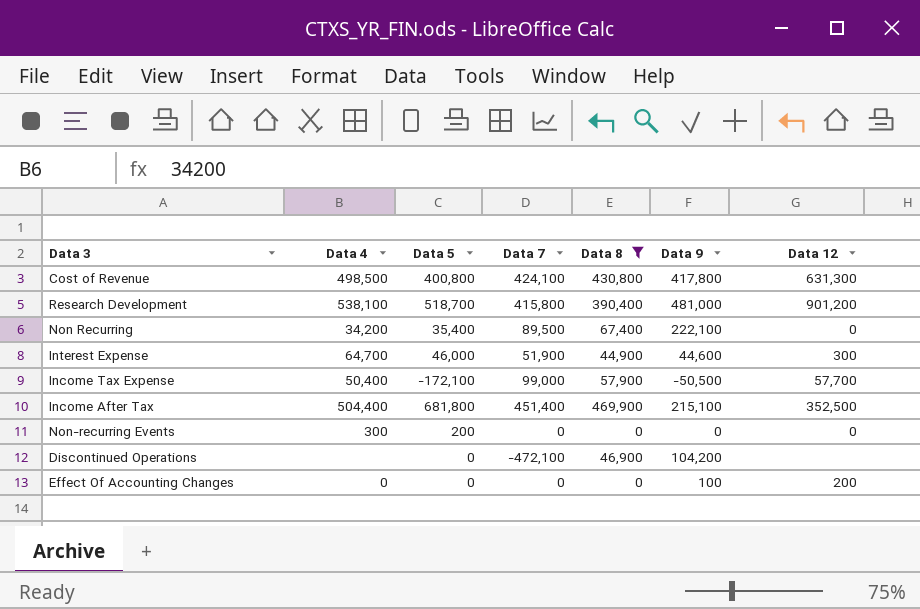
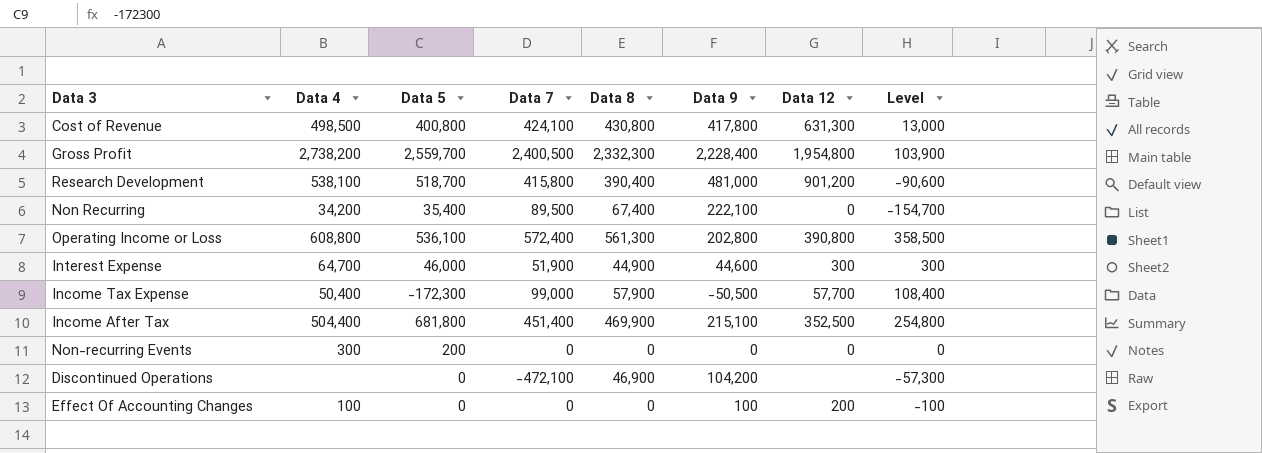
filter: Data 8 <= 469,900 -> none
column Level | formula: none -> [Data 8] - [Data 9]
Income Tax Expense | Data 5: -172,100 -> -172,300
Effect Of Accounting Changes | Data 4: 0 -> 100

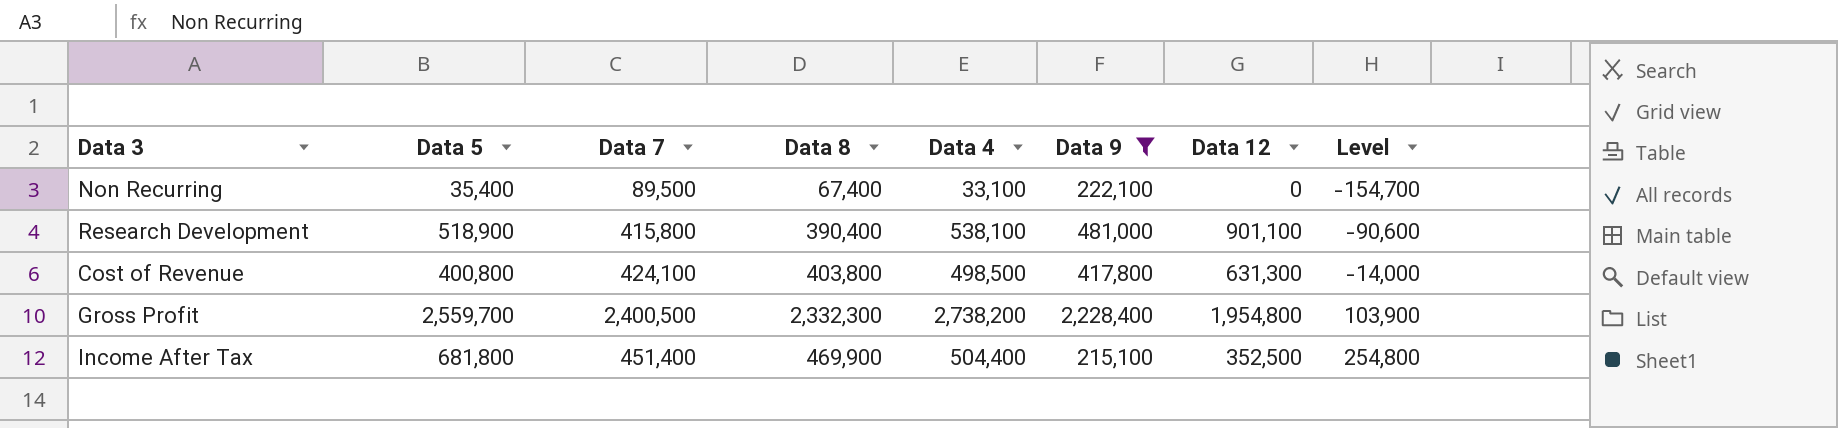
filter: none -> Data 9 >= 215,100
row order: none -> Level ascending
column Data 4 | position: 2 -> 5
Non Recurring | Data 4: 34,200 -> 33,100
Research Development | Data 5: 518,700 -> 518,900
Research Development | Data 12: 901,200 -> 901,100
Cost of Revenue | Data 8: 430,800 -> 403,800
Cost of Revenue | Level: 13,000 -> -14,000

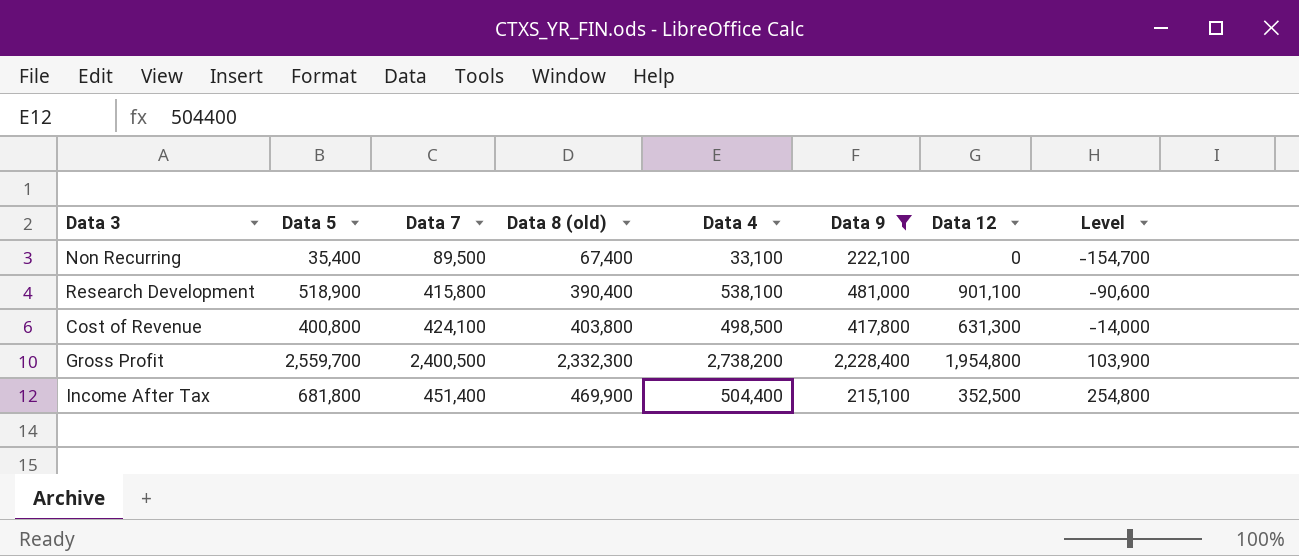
column name: Data 8 -> Data 8 (old)

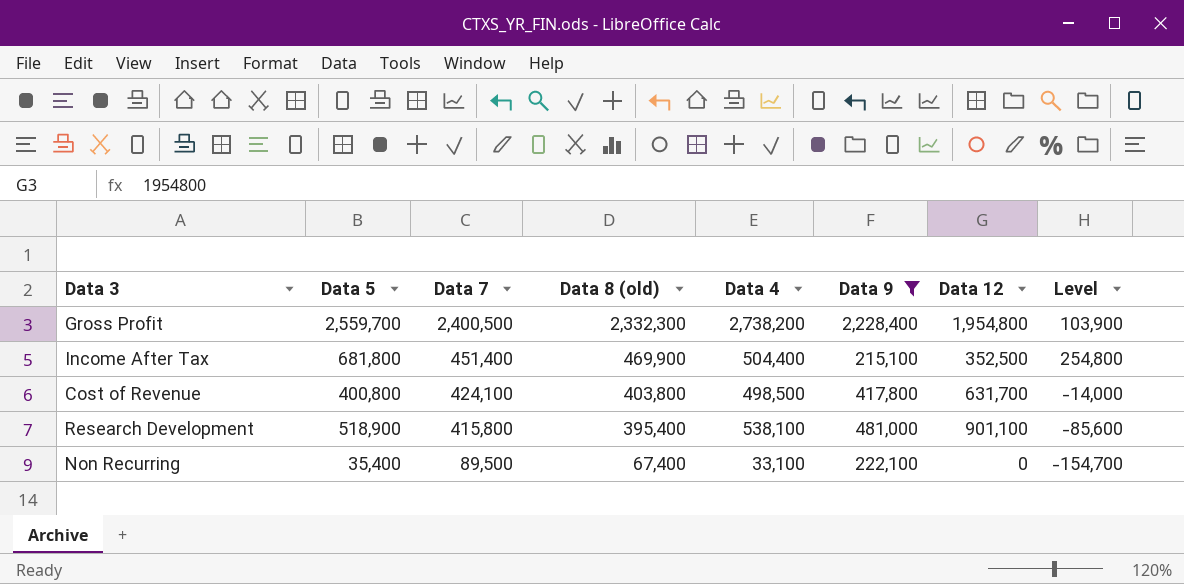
row order: Level ascending -> Data 7 descending
Cost of Revenue | Data 12: 631,300 -> 631,700
Research Development | Data 8 (old): 390,400 -> 395,400
Research Development | Level: -90,600 -> -85,600

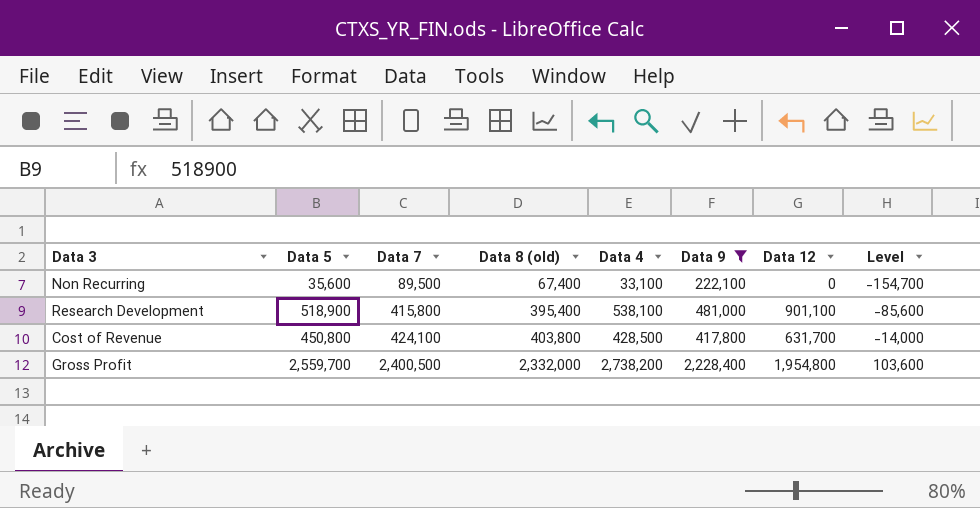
row order: Data 7 descending -> Data 7 ascending
row Income After Tax: 681,800 | 451,400 | 469,900 | 504,400 | 215,100 | 352,500 | 254,800 -> none
Non Recurring | Data 5: 35,400 -> 35,600
Cost of Revenue | Data 5: 400,800 -> 450,800
Cost of Revenue | Data 4: 498,500 -> 428,500
Gross Profit | Data 8 (old): 2,332,300 -> 2,332,000
Gross Profit | Level: 103,900 -> 103,600

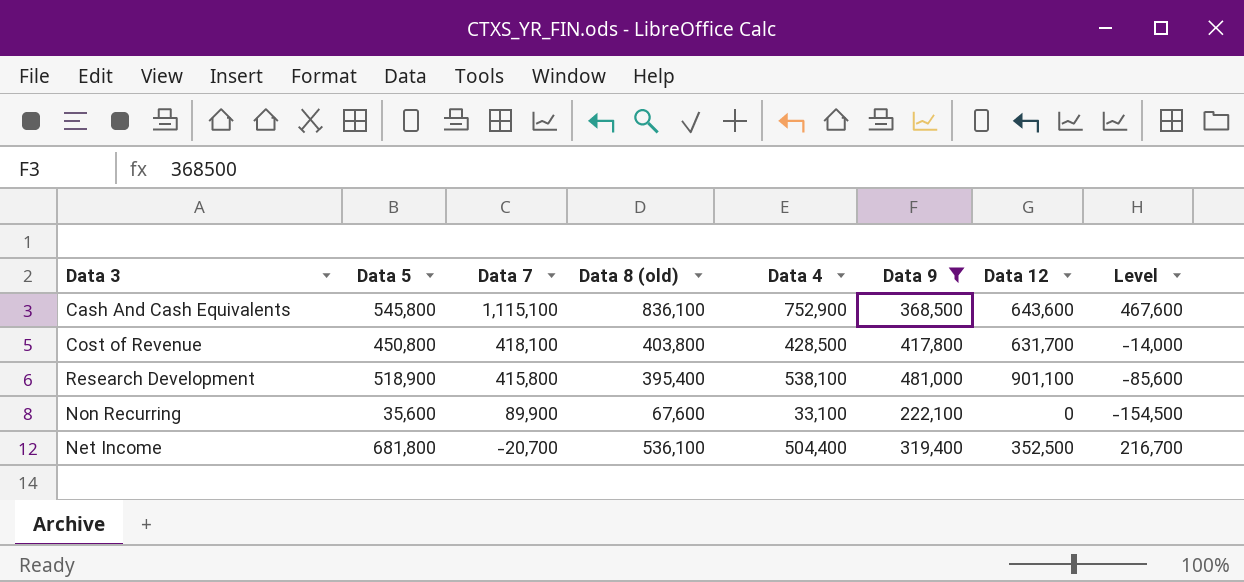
row order: Data 7 ascending -> Data 7 descending
row Gross Profit: 2,559,700 | 2,400,500 | 2,332,000 | 2,738,200 | 2,228,400 | 1,954,800 | 103,600 -> none
row Cash And Cash Equivalents: none -> 545,800 | 1,115,100 | 836,100 | 752,900 | 368,500 | 643,600 | 467,600
Cost of Revenue | Data 7: 424,100 -> 418,100
Non Recurring | Data 7: 89,500 -> 89,900
Non Recurring | Data 8 (old): 67,400 -> 67,600
Non Recurring | Level: -154,700 -> -154,500
row Net Income: none -> 681,800 | -20,700 | 536,100 | 504,400 | 319,400 | 352,500 | 216,700

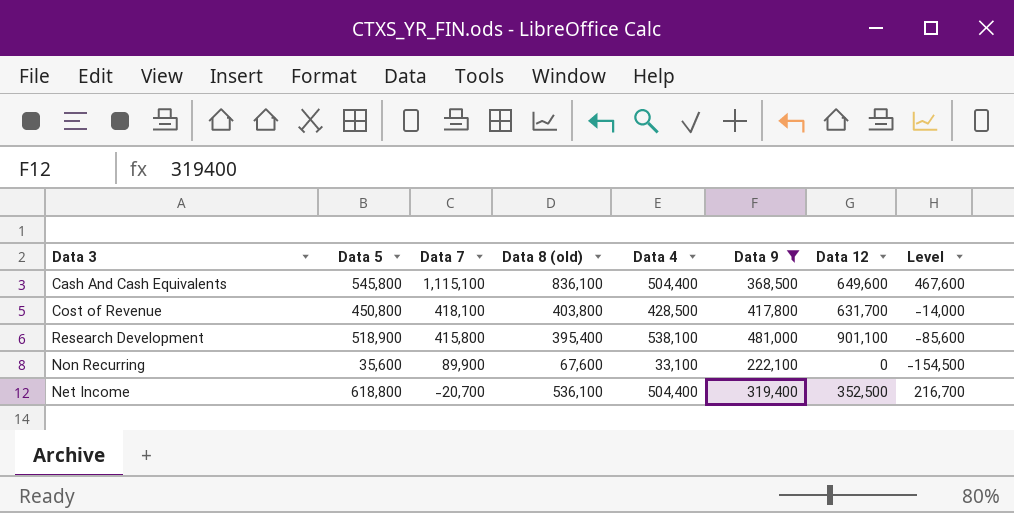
Cash And Cash Equivalents | Data 4: 752,900 -> 504,400
Cash And Cash Equivalents | Data 12: 643,600 -> 649,600
Net Income | Data 5: 681,800 -> 618,800

